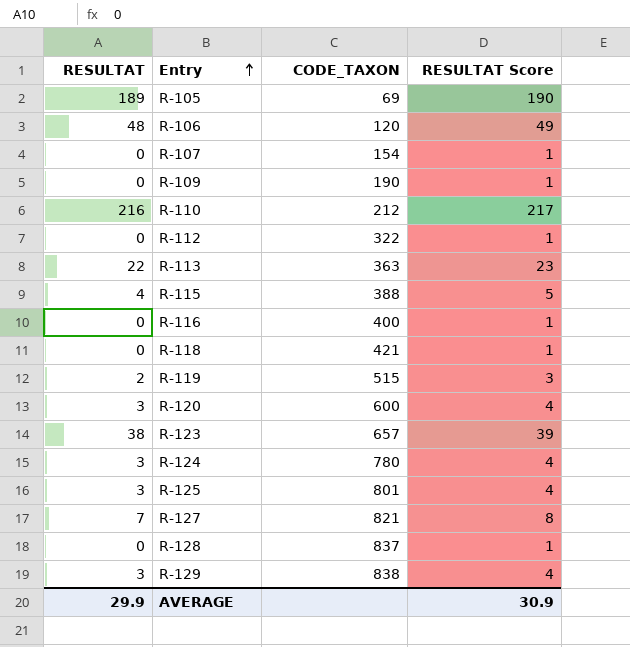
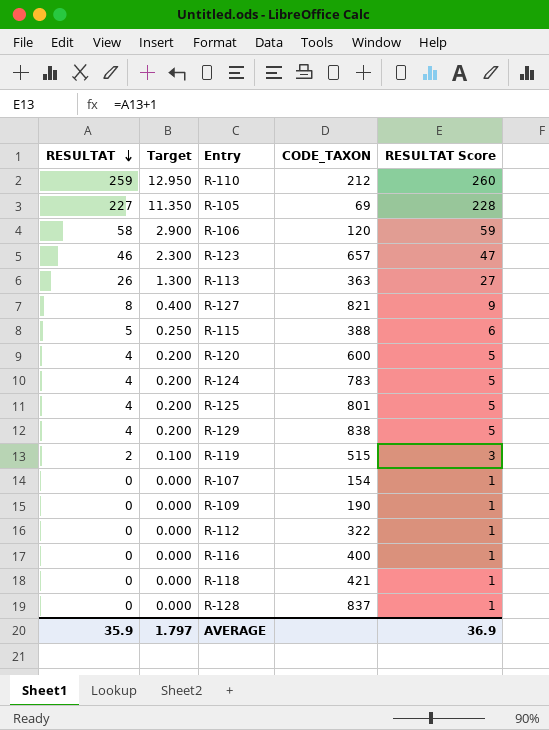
row order: Entry ascending -> RESULTAT descending
column Target | formula: none -> [RESULTAT] * 0.05
R-110 | RESULTAT: 216 -> 259
R-110 | RESULTAT Score: 217 -> 260
R-105 | RESULTAT: 189 -> 227
R-105 | RESULTAT Score: 190 -> 228
R-106 | RESULTAT: 48 -> 58
R-106 | RESULTAT Score: 49 -> 59
R-123 | RESULTAT: 38 -> 46
R-123 | RESULTAT Score: 39 -> 47
R-113 | RESULTAT: 22 -> 26
R-113 | RESULTAT Score: 23 -> 27
R-127 | RESULTAT: 7 -> 8
R-127 | RESULTAT Score: 8 -> 9
R-115 | RESULTAT: 4 -> 5
R-115 | RESULTAT Score: 5 -> 6
R-120 | RESULTAT: 3 -> 4
R-120 | RESULTAT Score: 4 -> 5
R-124 | RESULTAT: 3 -> 4
R-124 | CODE_TAXON: 780 -> 783
R-124 | RESULTAT Score: 4 -> 5
R-125 | RESULTAT: 3 -> 4
R-125 | RESULTAT Score: 4 -> 5
R-129 | RESULTAT: 3 -> 4
R-129 | RESULTAT Score: 4 -> 5
AVERAGE | RESULTAT: 29.9 -> 35.9
AVERAGE | RESULTAT Score: 30.9 -> 36.9

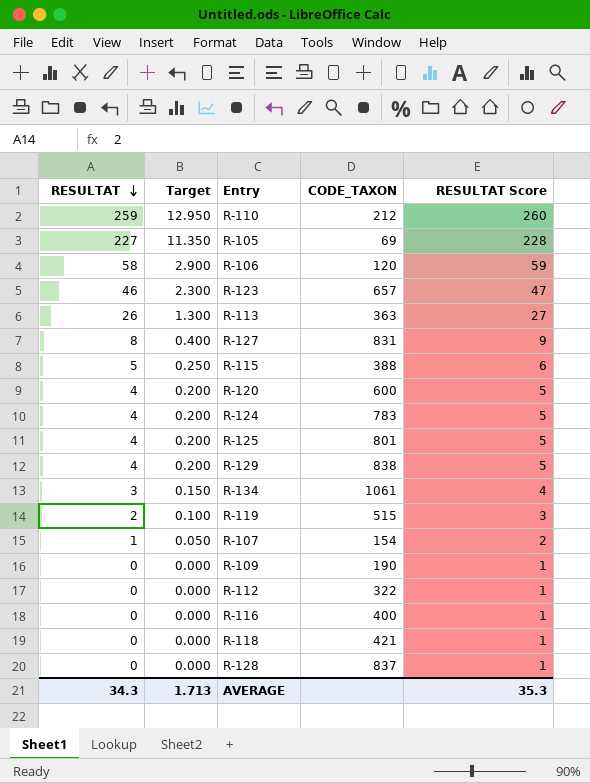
R-127 | CODE_TAXON: 821 -> 831
row R-134: none -> 3 | 0.150 | 1061 | 4
R-107 | RESULTAT: 0 -> 1
R-107 | Target: 0.000 -> 0.050
R-107 | RESULTAT Score: 1 -> 2
AVERAGE | RESULTAT: 35.9 -> 34.3
AVERAGE | Target: 1.797 -> 1.713
AVERAGE | RESULTAT Score: 36.9 -> 35.3

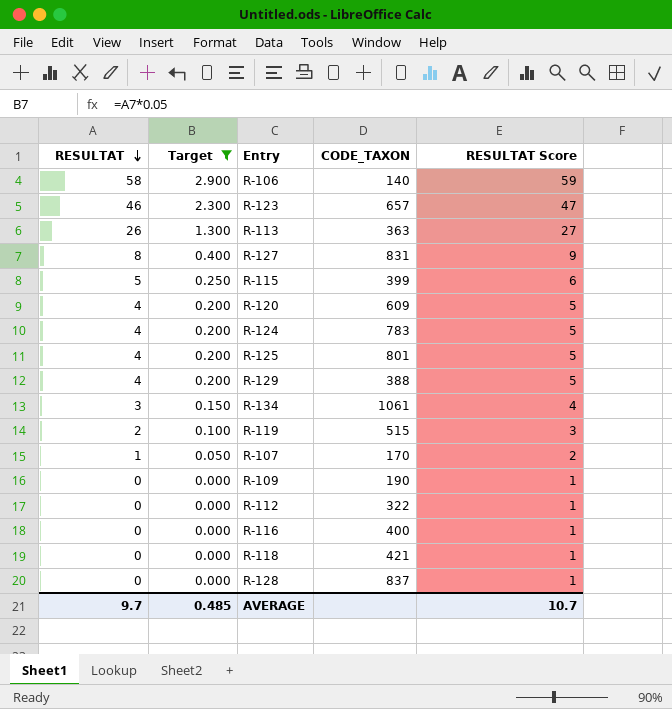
filter: none -> Target <= 2.900
R-106 | CODE_TAXON: 120 -> 140
R-115 | CODE_TAXON: 388 -> 399
R-120 | CODE_TAXON: 600 -> 609
R-129 | CODE_TAXON: 838 -> 388
R-107 | CODE_TAXON: 154 -> 170
AVERAGE | RESULTAT: 34.3 -> 9.7
AVERAGE | Target: 1.713 -> 0.485
AVERAGE | RESULTAT Score: 35.3 -> 10.7

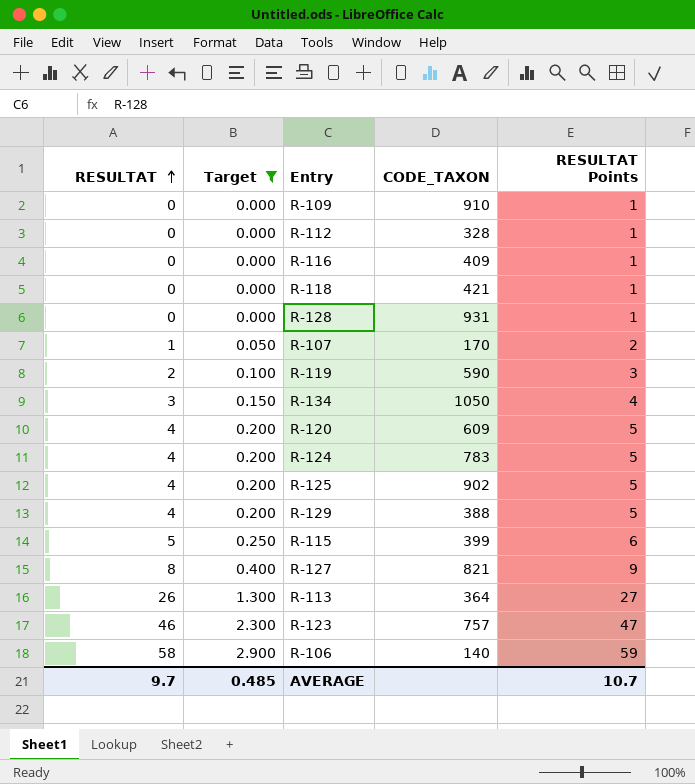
row order: RESULTAT descending -> RESULTAT ascending
column name: RESULTAT Score -> RESULTAT Points
R-109 | CODE_TAXON: 190 -> 910
R-112 | CODE_TAXON: 322 -> 328
R-116 | CODE_TAXON: 400 -> 409
R-128 | CODE_TAXON: 837 -> 931
R-119 | CODE_TAXON: 515 -> 590
R-134 | CODE_TAXON: 1061 -> 1050
R-125 | CODE_TAXON: 801 -> 902
R-127 | CODE_TAXON: 831 -> 821
R-113 | CODE_TAXON: 363 -> 364
R-123 | CODE_TAXON: 657 -> 757

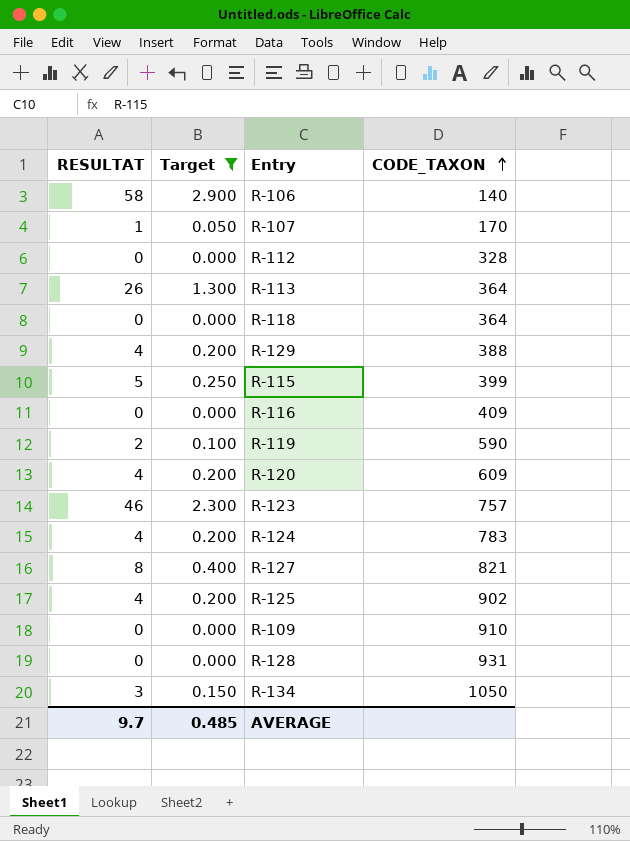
row order: RESULTAT ascending -> CODE_TAXON ascending
column RESULTAT Points | formula: [RESULTAT] + 1 -> none
R-118 | CODE_TAXON: 421 -> 364

